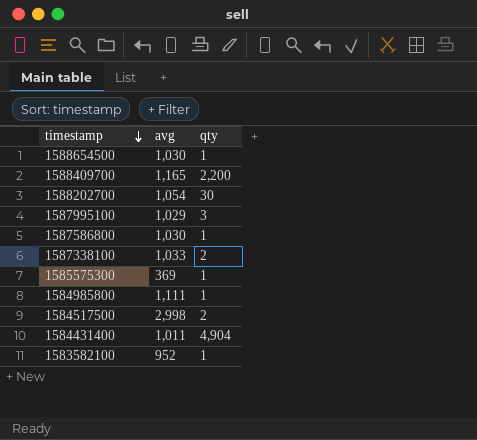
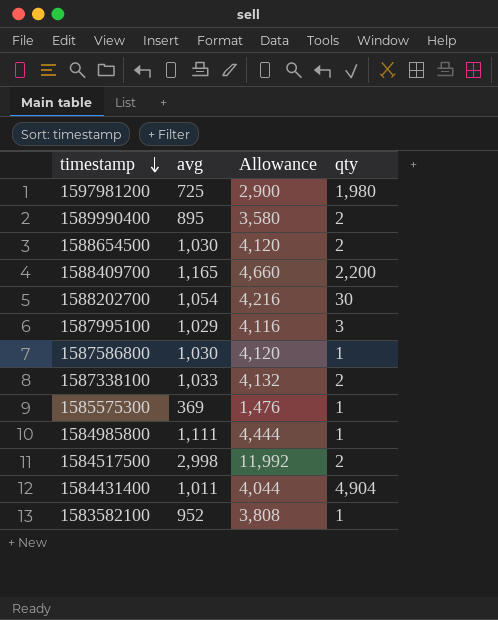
column Allowance | formula: none -> [avg] * 4
row 1597981200: none -> 725 | 2,900 | 1,980
row 1589990400: none -> 895 | 3,580 | 2
1588654500 | qty: 1 -> 2

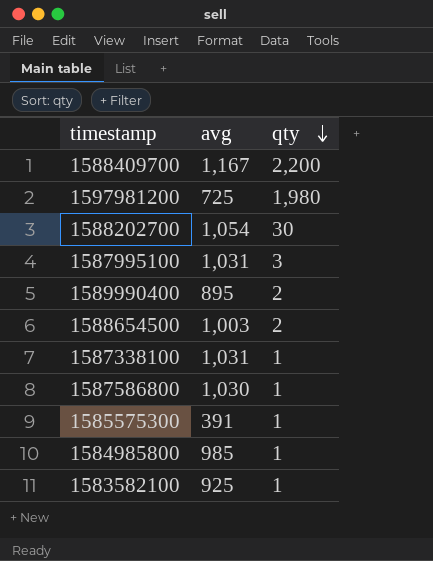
row order: timestamp descending -> qty descending
column Allowance | formula: [avg] * 4 -> none
row 1584517500: 2,998 | 11,992 | 2 -> none
row 1584431400: 1,011 | 4,044 | 4,904 -> none
1588409700 | avg: 1,165 -> 1,167
1587995100 | avg: 1,029 -> 1,031
1588654500 | avg: 1,030 -> 1,003
1587338100 | avg: 1,033 -> 1,031
1587338100 | qty: 2 -> 1
1585575300 | avg: 369 -> 391
1584985800 | avg: 1,111 -> 985
1583582100 | avg: 952 -> 925

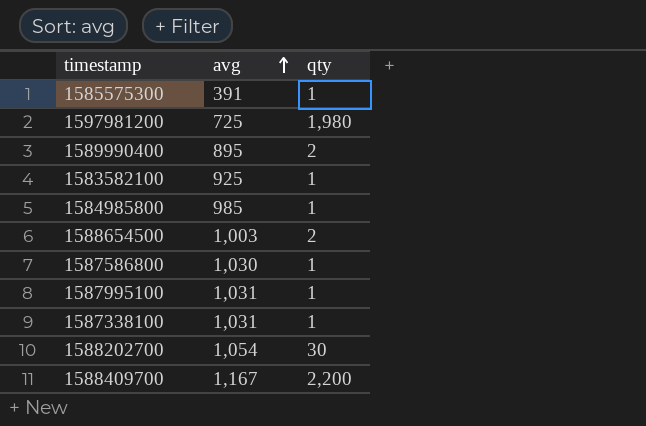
row order: qty descending -> avg ascending
1587995100 | qty: 3 -> 1

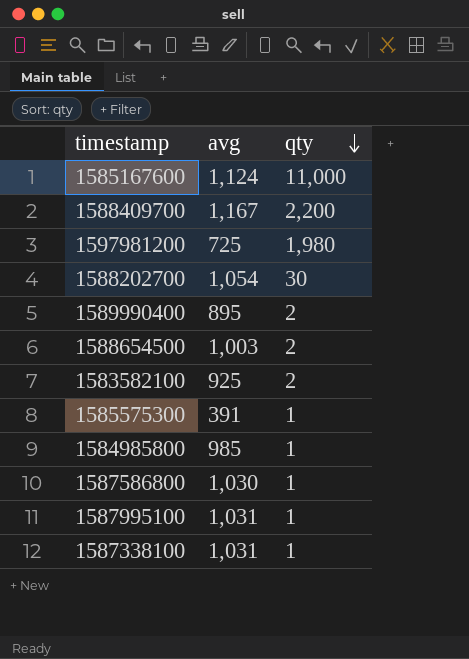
row order: avg ascending -> qty descending
row 1585167600: none -> 1,124 | 11,000
1583582100 | qty: 1 -> 2

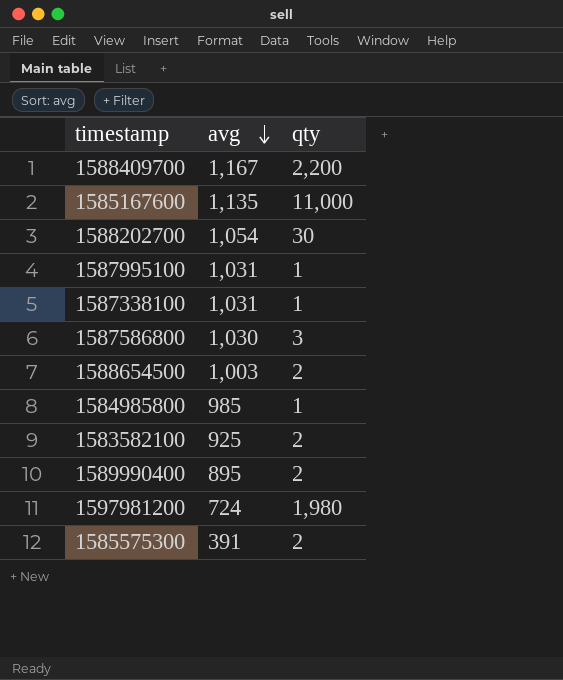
row order: qty descending -> avg descending
1585167600 | avg: 1,124 -> 1,135
1587586800 | qty: 1 -> 3
1597981200 | avg: 725 -> 724
1585575300 | qty: 1 -> 2

